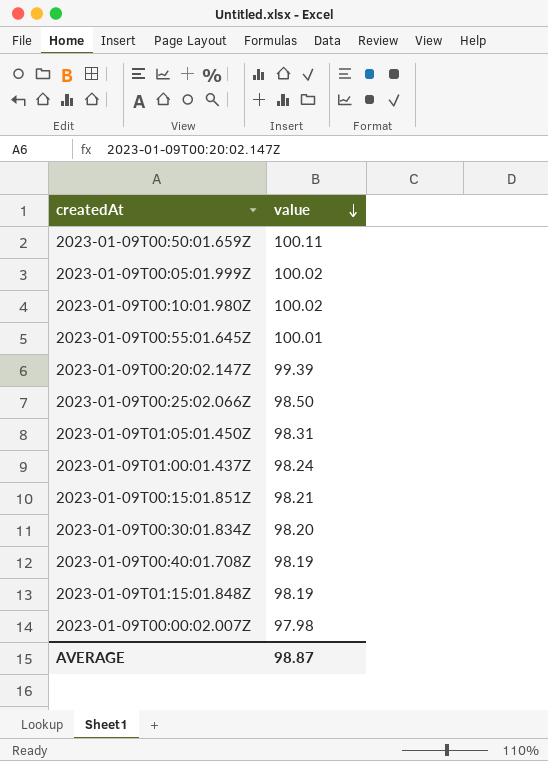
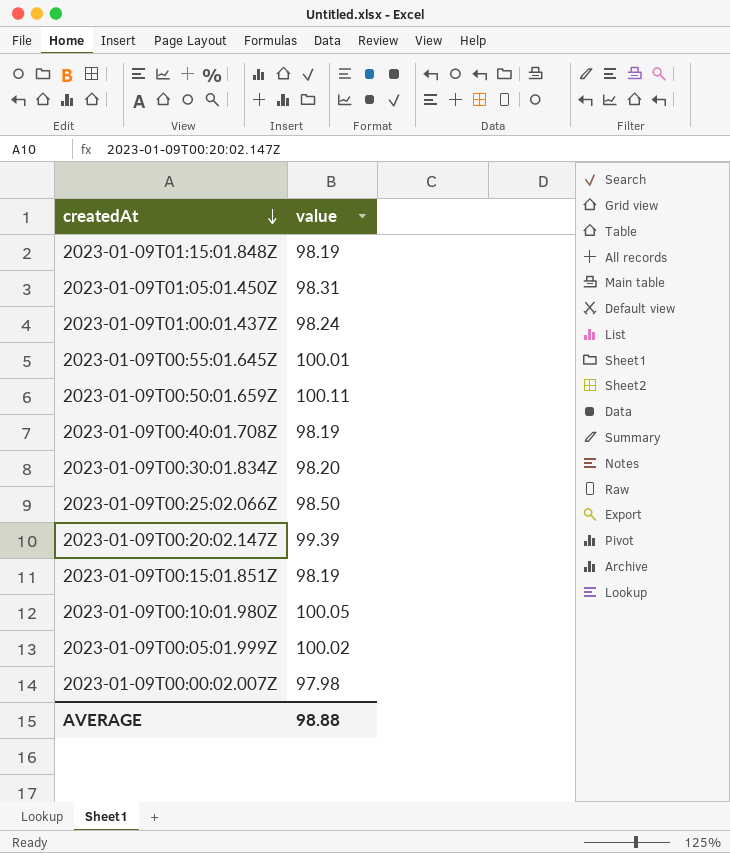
row order: value descending -> createdAt descending
2023-01-09T00:15:01.851Z | value: 98.21 -> 98.19
2023-01-09T00:10:01.980Z | value: 100.02 -> 100.05
AVERAGE | value: 98.87 -> 98.88

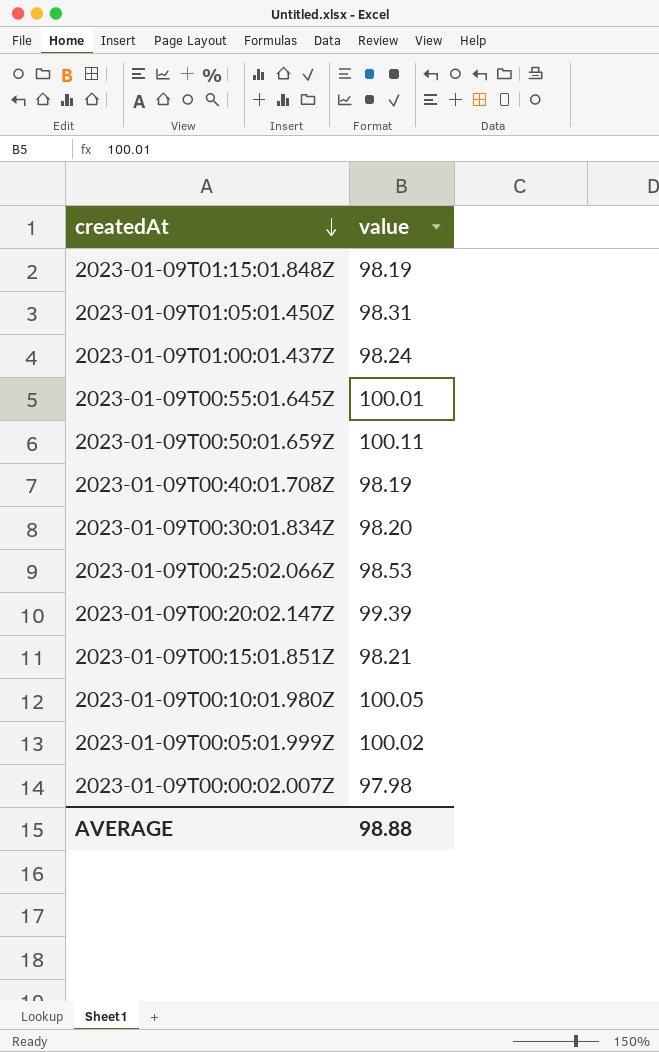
2023-01-09T00:25:02.066Z | value: 98.50 -> 98.53
2023-01-09T00:15:01.851Z | value: 98.19 -> 98.21

